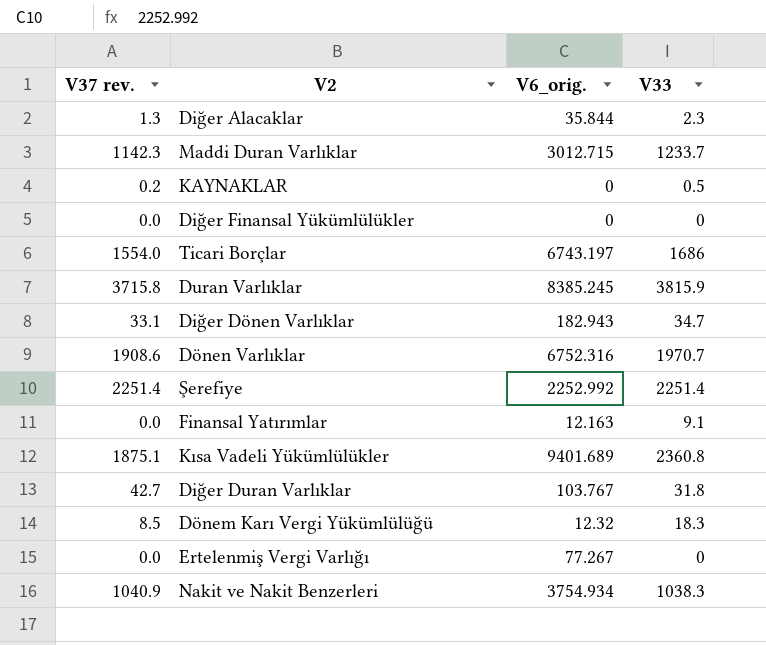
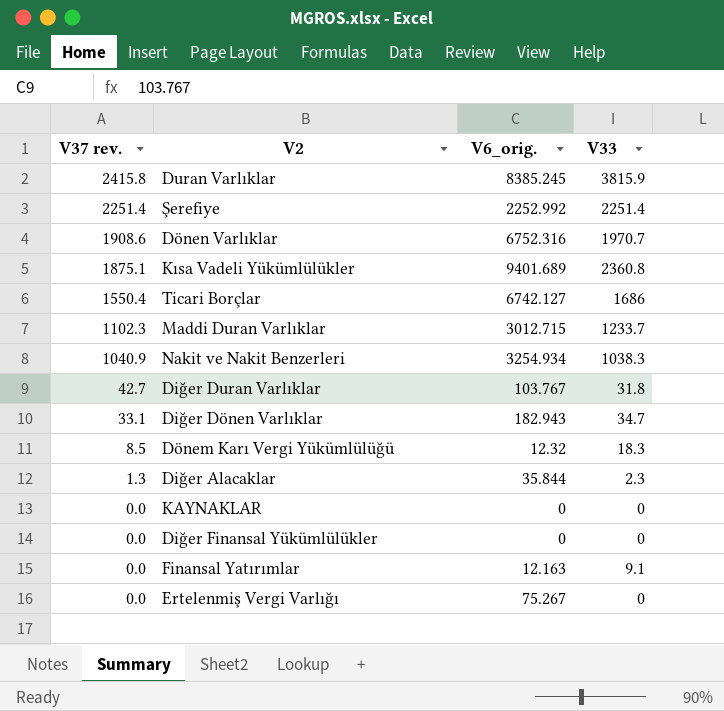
row order: none -> V37 rev. descending
Duran Varlıklar | V37 rev.: 3715.8 -> 2415.8
Ticari Borçlar | V37 rev.: 1554.0 -> 1550.4
Ticari Borçlar | V6_orig.: 6743.197 -> 6742.127
Maddi Duran Varlıklar | V37 rev.: 1142.3 -> 1102.3
Nakit ve Nakit Benzerleri | V6_orig.: 3754.934 -> 3254.934
KAYNAKLAR | V37 rev.: 0.2 -> 0.0
KAYNAKLAR | V33: 0.5 -> 0
Ertelenmiş Vergi Varlığı | V6_orig.: 77.267 -> 75.267

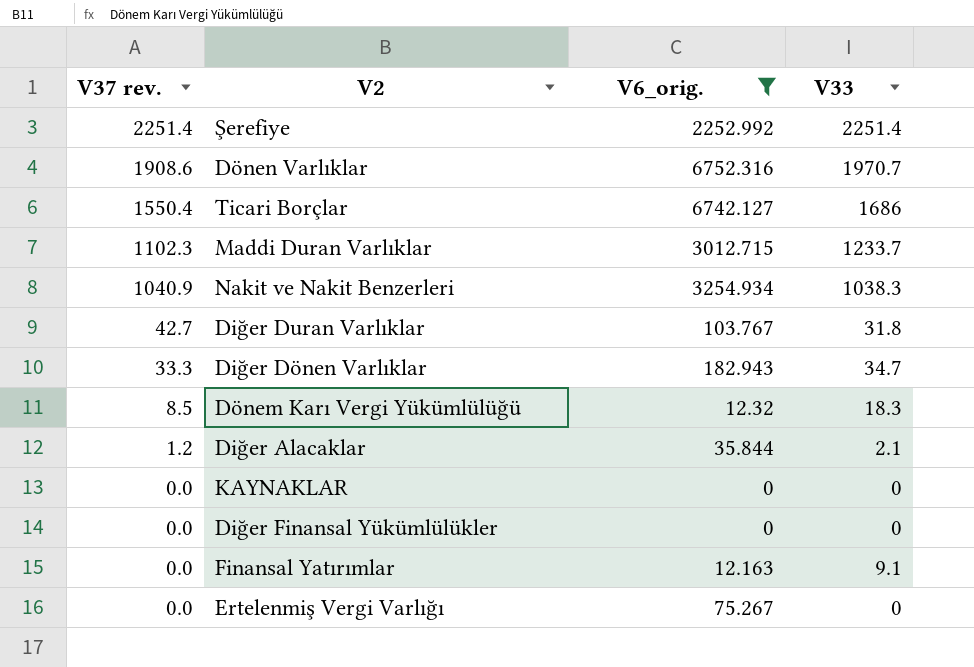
filter: none -> V6_orig. <= 6752.316
Diğer Dönen Varlıklar | V37 rev.: 33.1 -> 33.3
Diğer Alacaklar | V37 rev.: 1.3 -> 1.2
Diğer Alacaklar | V33: 2.3 -> 2.1

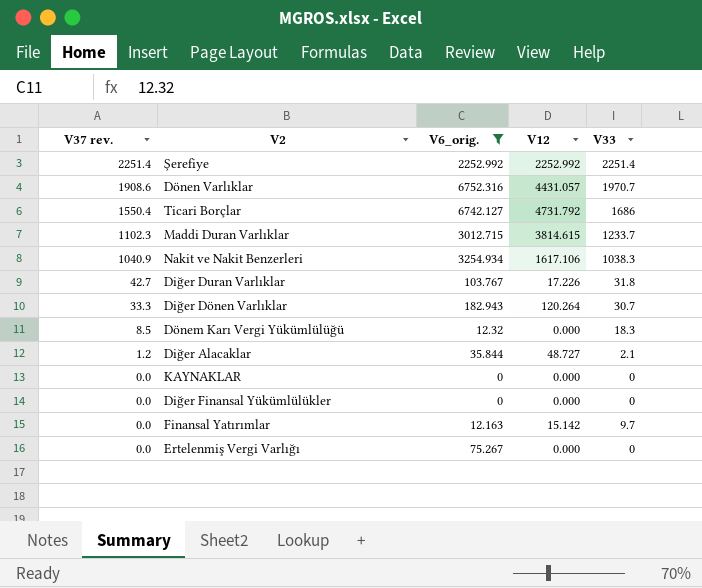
column V12 | position: none -> 4
Diğer Dönen Varlıklar | V33: 34.7 -> 30.7
Finansal Yatırımlar | V33: 9.1 -> 9.7

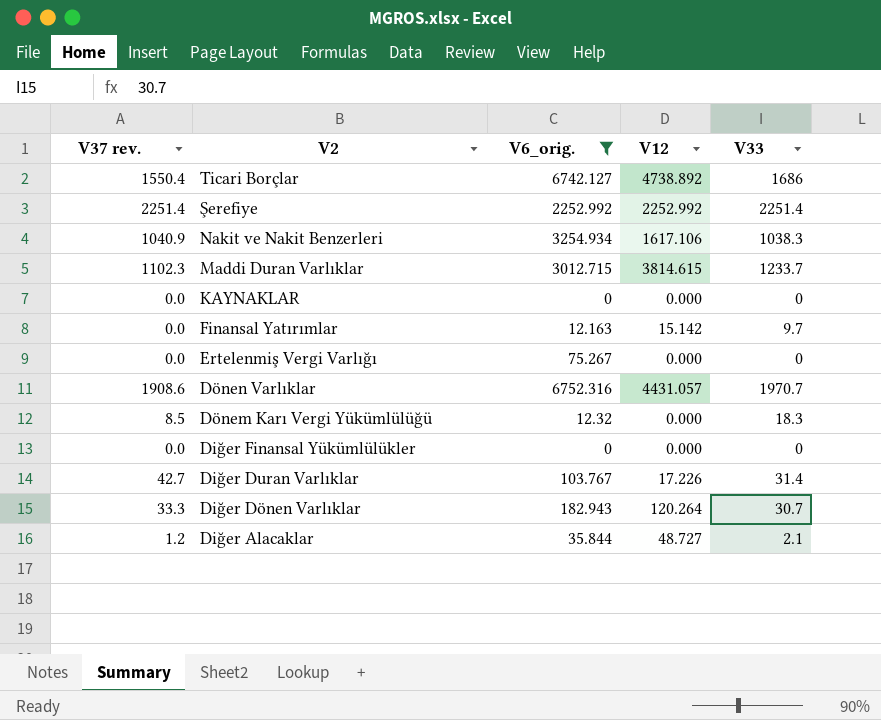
row order: V37 rev. descending -> V2 descending
Ticari Borçlar | V12: 4731.792 -> 4738.892
Diğer Duran Varlıklar | V33: 31.8 -> 31.4

